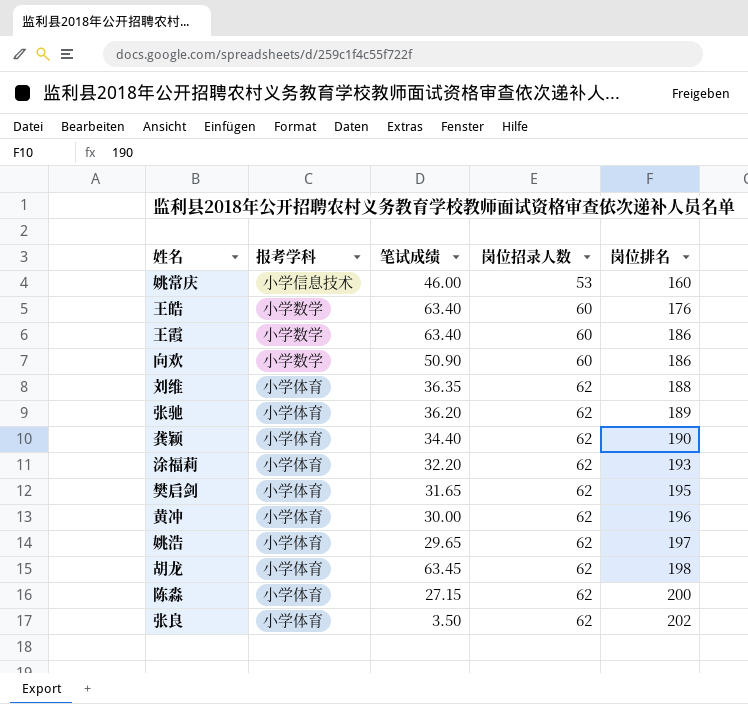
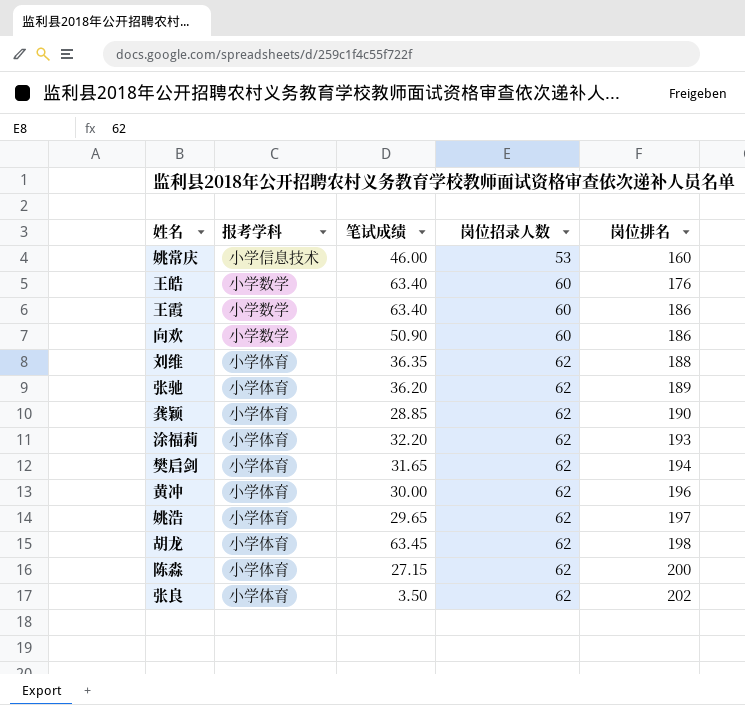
龚颖 | 笔试成绩: 34.40 -> 28.85
樊启剑 | 岗位排名: 195 -> 194

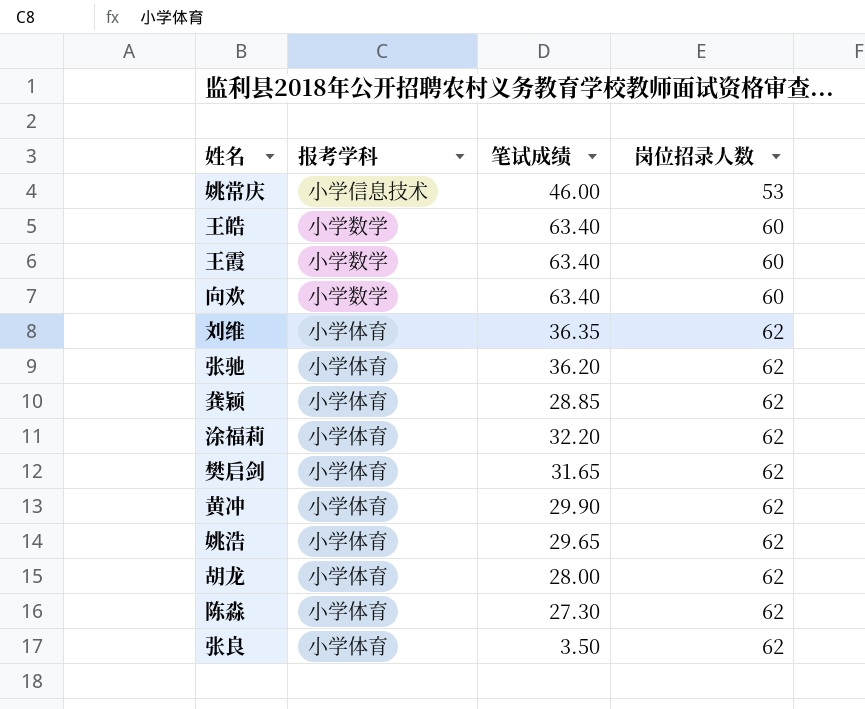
column 岗位排名 | position: 5 -> none
向欢 | 笔试成绩: 50.90 -> 63.40
黄冲 | 笔试成绩: 30.00 -> 29.90
胡龙 | 笔试成绩: 63.45 -> 28.00
陈淼 | 笔试成绩: 27.15 -> 27.30

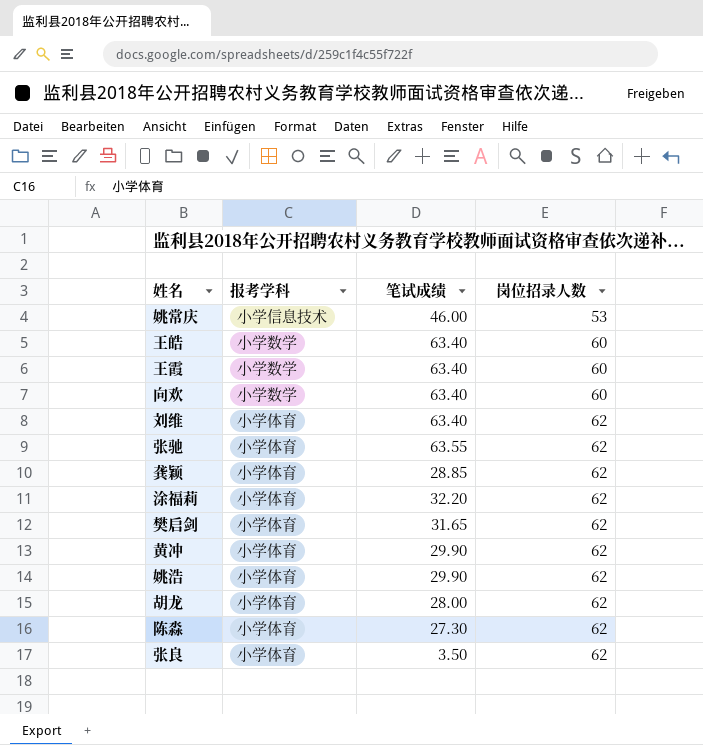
刘维 | 笔试成绩: 36.35 -> 63.40
张驰 | 笔试成绩: 36.20 -> 63.55
姚浩 | 笔试成绩: 29.65 -> 29.90

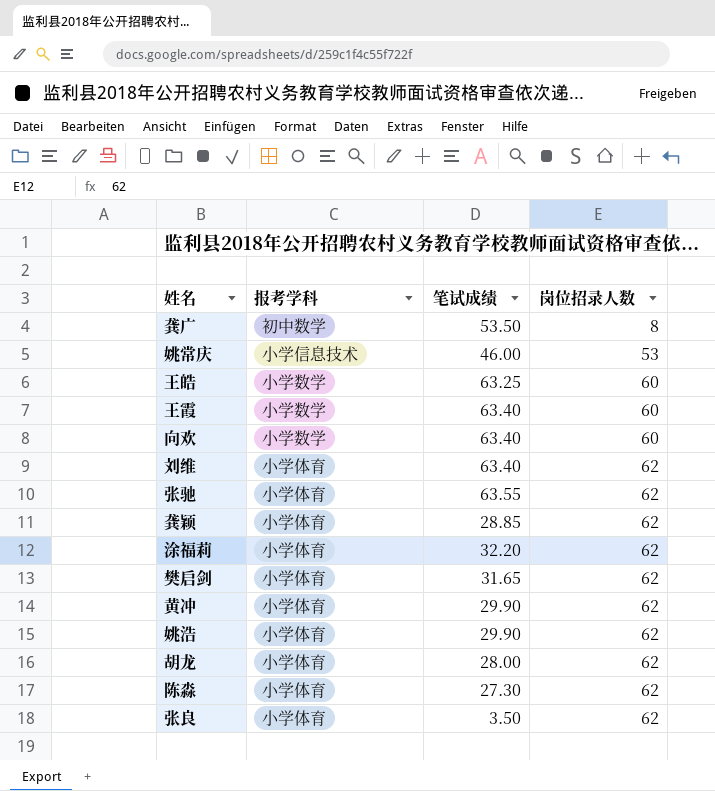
row 龚广: none -> 初中数学 | 53.50 | 8
王皓 | 笔试成绩: 63.40 -> 63.25

